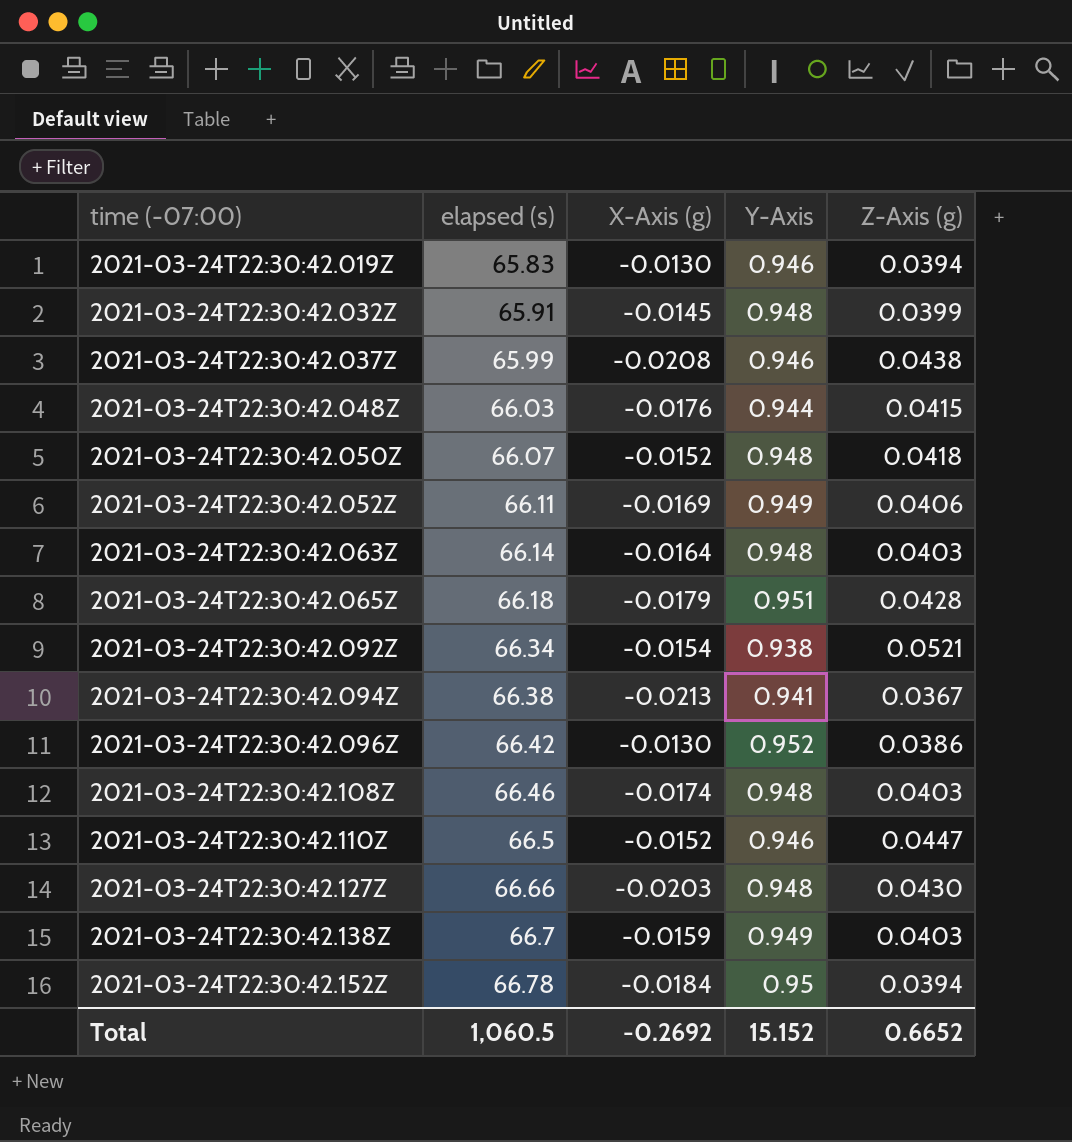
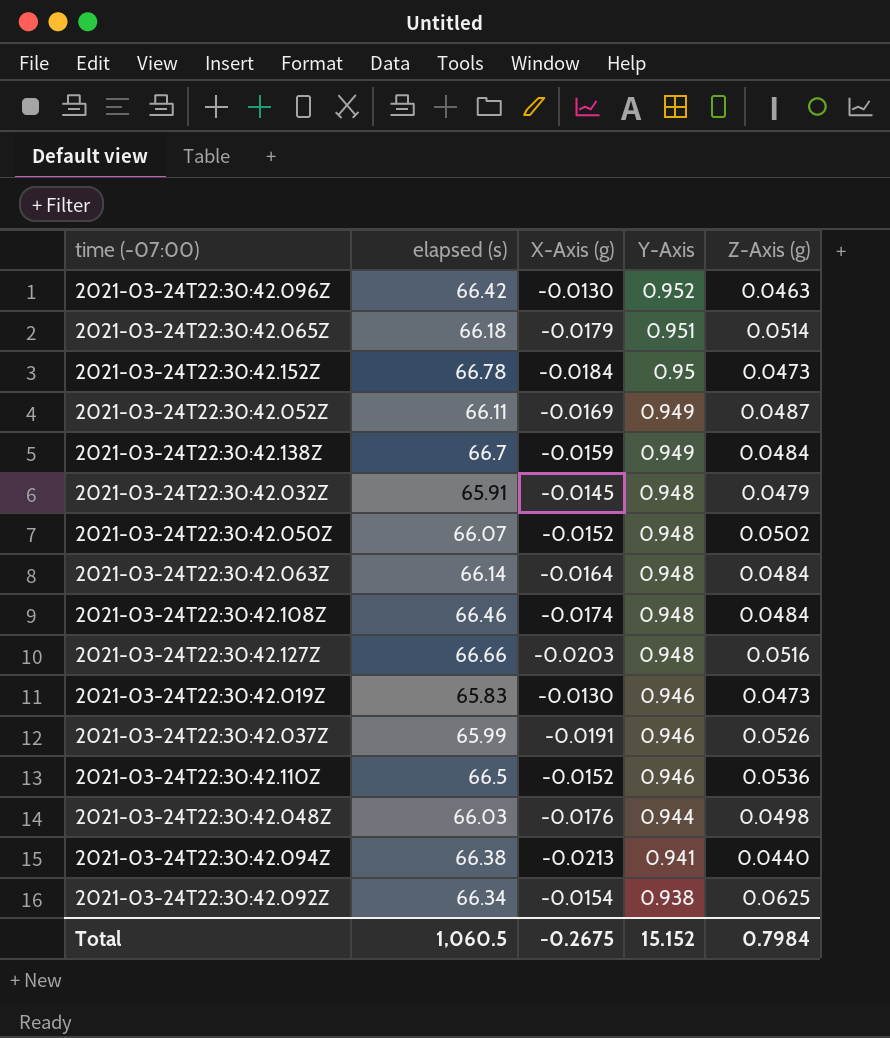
row order: time (-07:00) ascending -> Y-Axis descending
2021-03-24T22:30:42.096Z | Z-Axis (g): 0.0386 -> 0.0463
2021-03-24T22:30:42.065Z | Z-Axis (g): 0.0428 -> 0.0514
2021-03-24T22:30:42.152Z | Z-Axis (g): 0.0394 -> 0.0473
2021-03-24T22:30:42.052Z | Z-Axis (g): 0.0406 -> 0.0487
2021-03-24T22:30:42.138Z | Z-Axis (g): 0.0403 -> 0.0484
2021-03-24T22:30:42.032Z | Z-Axis (g): 0.0399 -> 0.0479
2021-03-24T22:30:42.050Z | Z-Axis (g): 0.0418 -> 0.0502
2021-03-24T22:30:42.063Z | Z-Axis (g): 0.0403 -> 0.0484
2021-03-24T22:30:42.108Z | Z-Axis (g): 0.0403 -> 0.0484
2021-03-24T22:30:42.127Z | Z-Axis (g): 0.0430 -> 0.0516
2021-03-24T22:30:42.019Z | Z-Axis (g): 0.0394 -> 0.0473
2021-03-24T22:30:42.037Z | X-Axis (g): -0.0208 -> -0.0191
2021-03-24T22:30:42.037Z | Z-Axis (g): 0.0438 -> 0.0526
2021-03-24T22:30:42.110Z | Z-Axis (g): 0.0447 -> 0.0536
2021-03-24T22:30:42.048Z | Z-Axis (g): 0.0415 -> 0.0498
2021-03-24T22:30:42.094Z | Z-Axis (g): 0.0367 -> 0.0440
2021-03-24T22:30:42.092Z | Z-Axis (g): 0.0521 -> 0.0625
Total | X-Axis (g): -0.2692 -> -0.2675
Total | Z-Axis (g): 0.6652 -> 0.7984

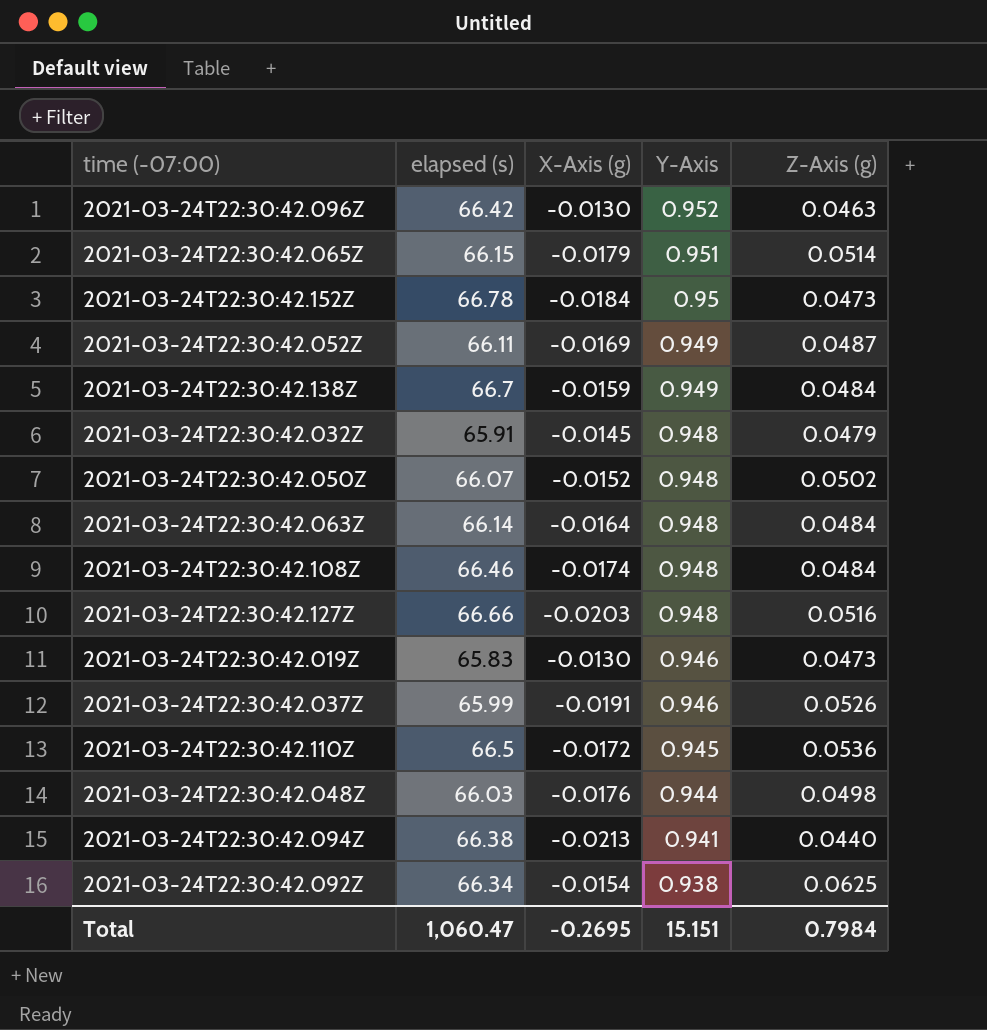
2021-03-24T22:30:42.065Z | elapsed (s): 66.18 -> 66.15
2021-03-24T22:30:42.110Z | X-Axis (g): -0.0152 -> -0.0172
2021-03-24T22:30:42.110Z | Y-Axis: 0.946 -> 0.945
Total | elapsed (s): 1,060.5 -> 1,060.47
Total | X-Axis (g): -0.2675 -> -0.2695
Total | Y-Axis: 15.152 -> 15.151

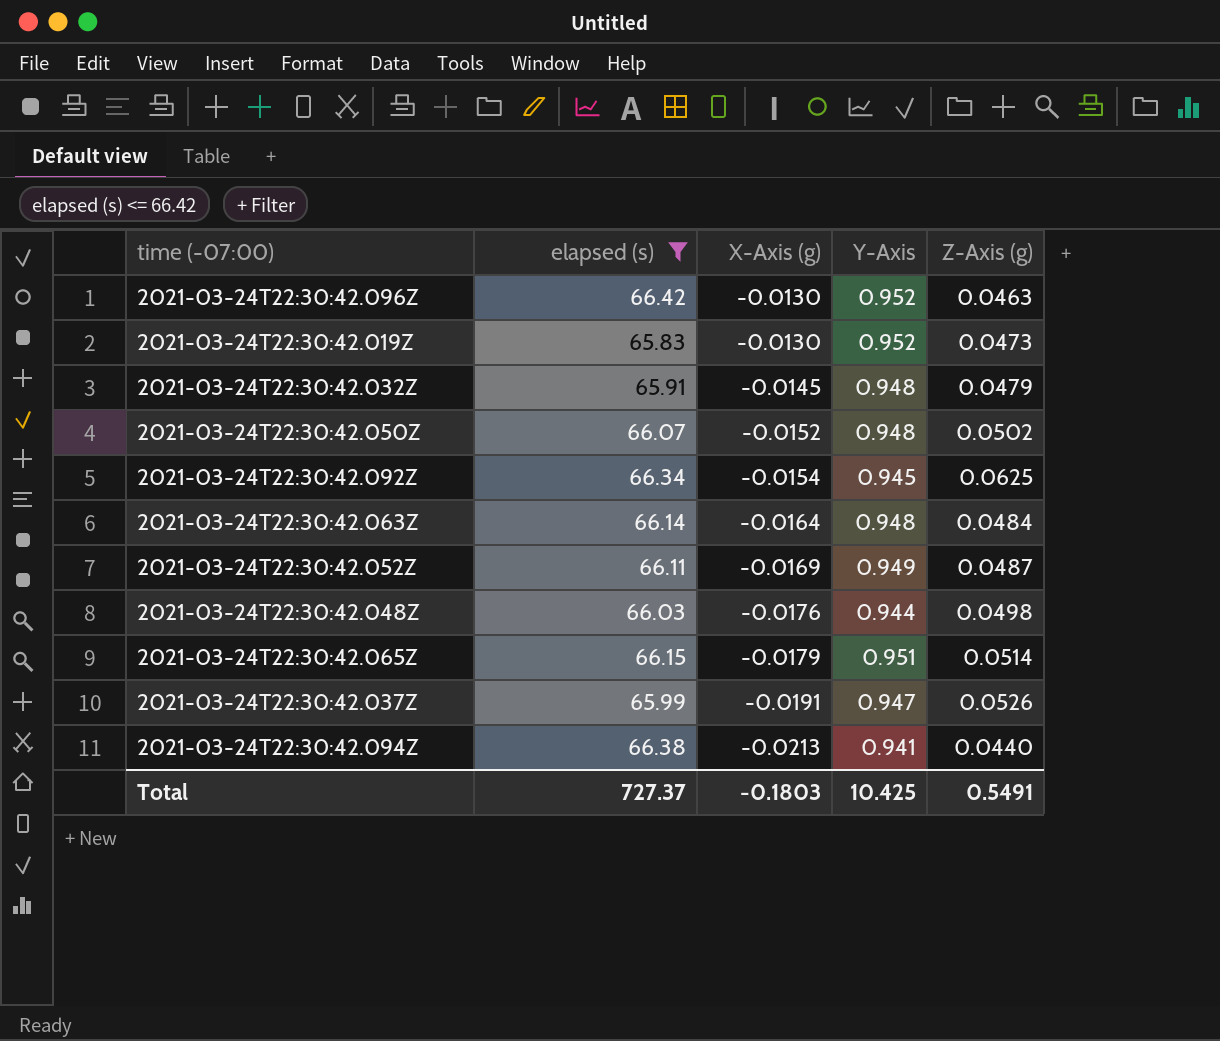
filter: none -> elapsed (s) <= 66.42
row order: Y-Axis descending -> X-Axis (g) descending
2021-03-24T22:30:42.019Z | Y-Axis: 0.946 -> 0.952
2021-03-24T22:30:42.092Z | Y-Axis: 0.938 -> 0.945
2021-03-24T22:30:42.037Z | Y-Axis: 0.946 -> 0.947
Total | elapsed (s): 1,060.47 -> 727.37
Total | X-Axis (g): -0.2695 -> -0.1803
Total | Y-Axis: 15.151 -> 10.425
Total | Z-Axis (g): 0.7984 -> 0.5491

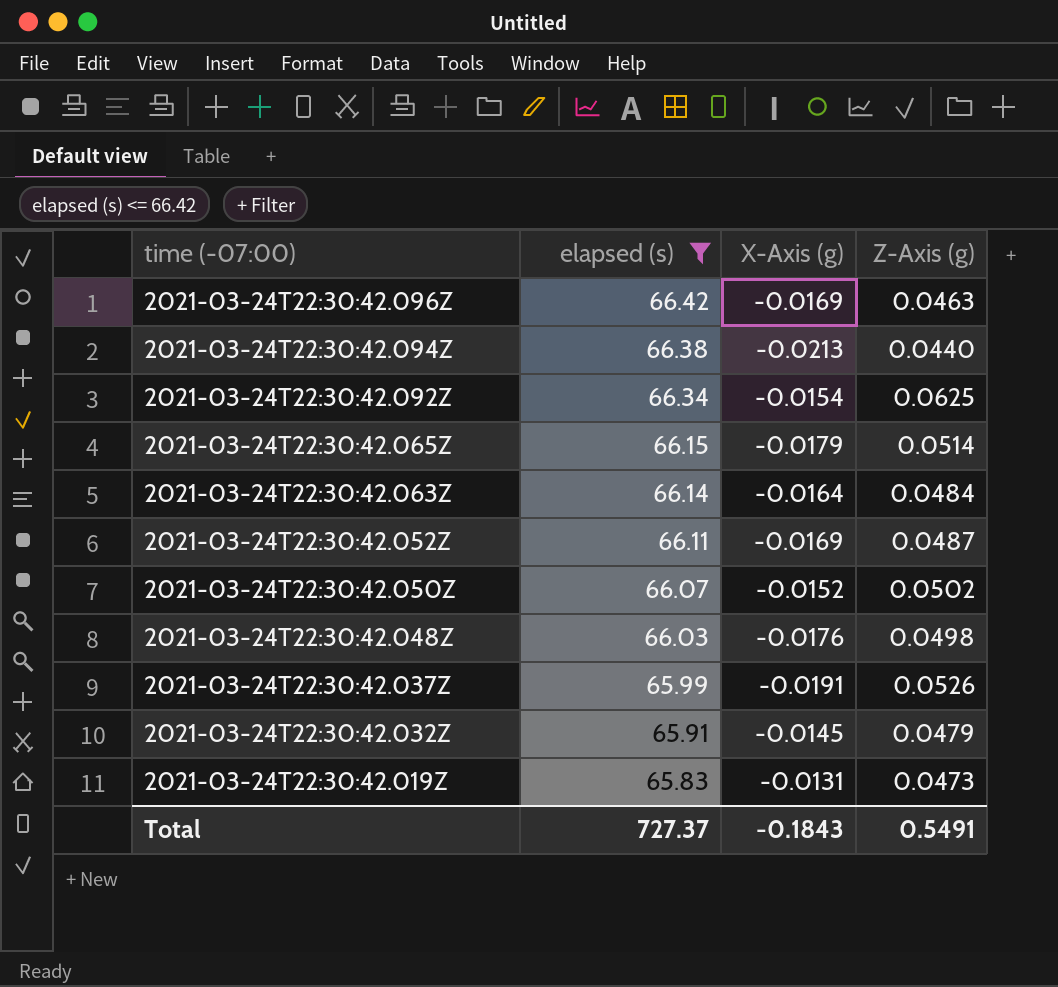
row order: X-Axis (g) descending -> time (-07:00) descending
column Y-Axis | position: 4 -> none
2021-03-24T22:30:42.096Z | X-Axis (g): -0.0130 -> -0.0169
2021-03-24T22:30:42.019Z | X-Axis (g): -0.0130 -> -0.0131
Total | X-Axis (g): -0.1803 -> -0.1843

